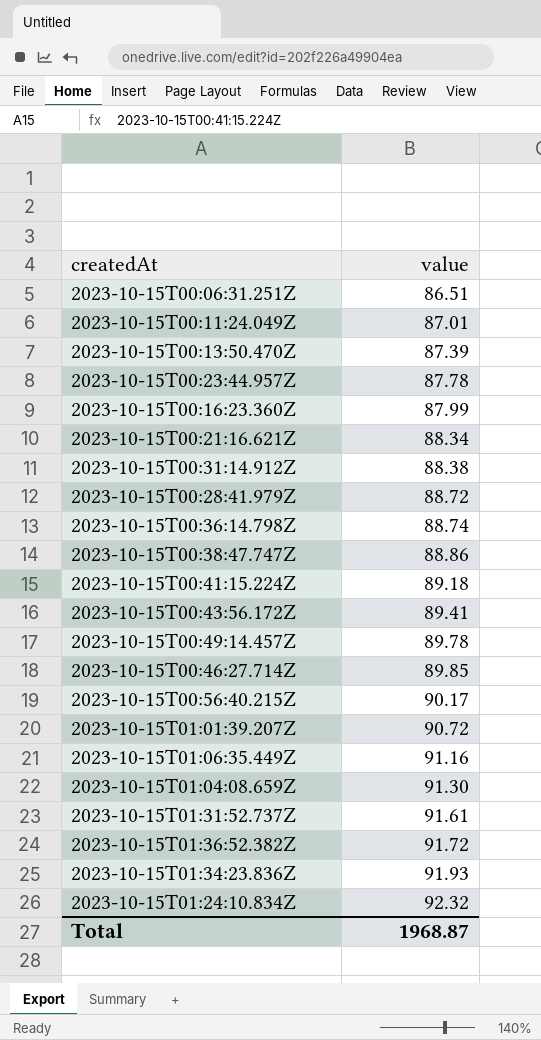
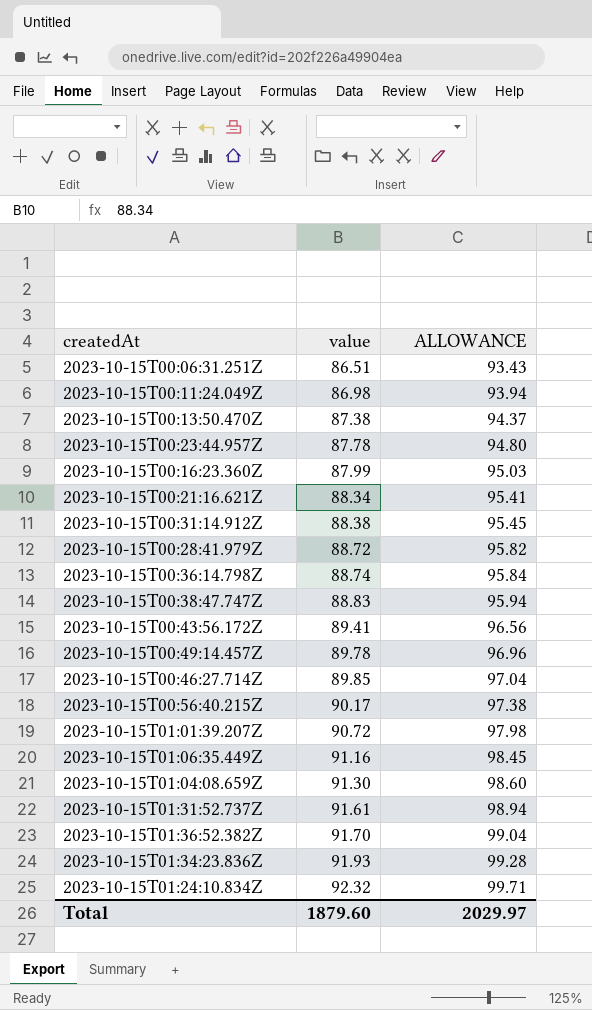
column ALLOWANCE | formula: none -> [value] * 1.08
row 2023-10-15T00:41:15.224Z: 89.18 -> none
2023-10-15T00:11:24.049Z | value: 87.01 -> 86.98
2023-10-15T00:13:50.470Z | value: 87.39 -> 87.38
2023-10-15T00:38:47.747Z | value: 88.86 -> 88.83
2023-10-15T01:36:52.382Z | value: 91.72 -> 91.70
Total | value: 1968.87 -> 1879.60

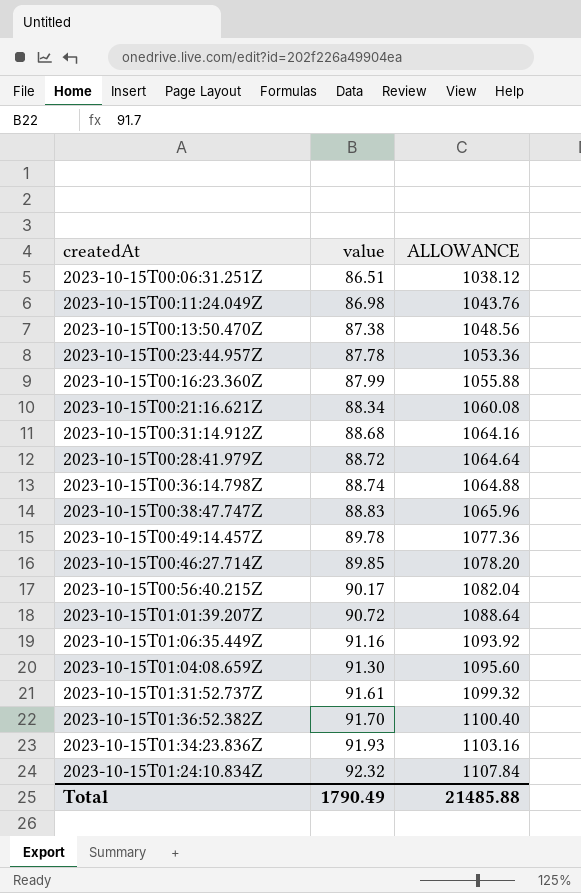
column ALLOWANCE | formula: [value] * 1.08 -> [value] * 12
row 2023-10-15T00:43:56.172Z: 89.41 | 96.56 -> none
2023-10-15T00:31:14.912Z | value: 88.38 -> 88.68
Total | value: 1879.60 -> 1790.49
Total | ALLOWANCE: 2029.97 -> 21485.88

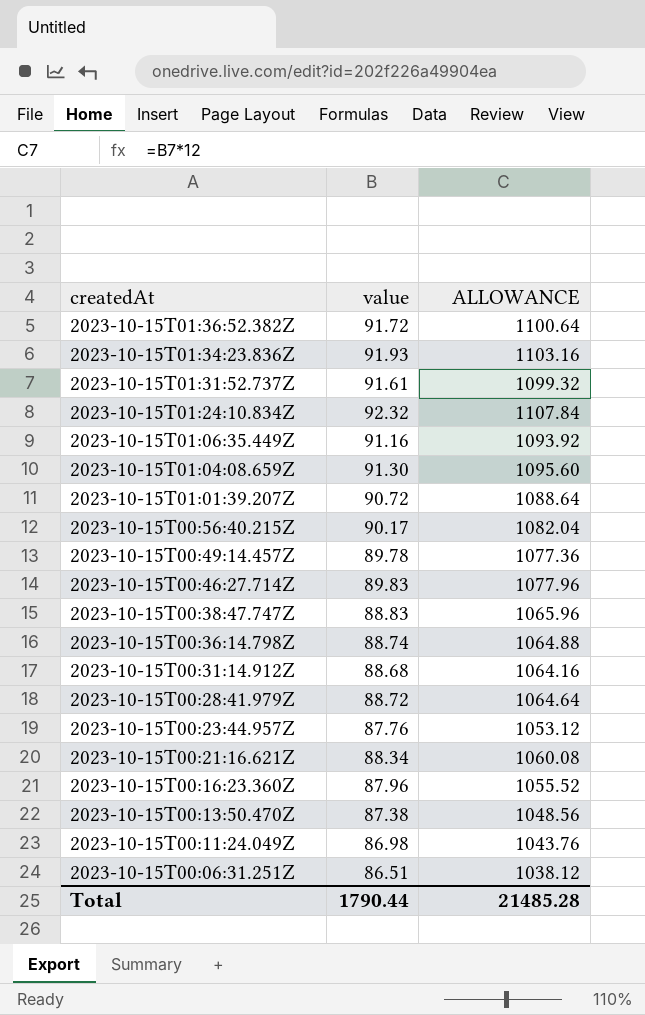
row order: value ascending -> createdAt descending
2023-10-15T01:36:52.382Z | value: 91.70 -> 91.72
2023-10-15T01:36:52.382Z | ALLOWANCE: 1100.40 -> 1100.64
2023-10-15T00:46:27.714Z | value: 89.85 -> 89.83
2023-10-15T00:46:27.714Z | ALLOWANCE: 1078.20 -> 1077.96
2023-10-15T00:23:44.957Z | value: 87.78 -> 87.76
2023-10-15T00:23:44.957Z | ALLOWANCE: 1053.36 -> 1053.12
2023-10-15T00:16:23.360Z | value: 87.99 -> 87.96
2023-10-15T00:16:23.360Z | ALLOWANCE: 1055.88 -> 1055.52
Total | value: 1790.49 -> 1790.44
Total | ALLOWANCE: 21485.88 -> 21485.28

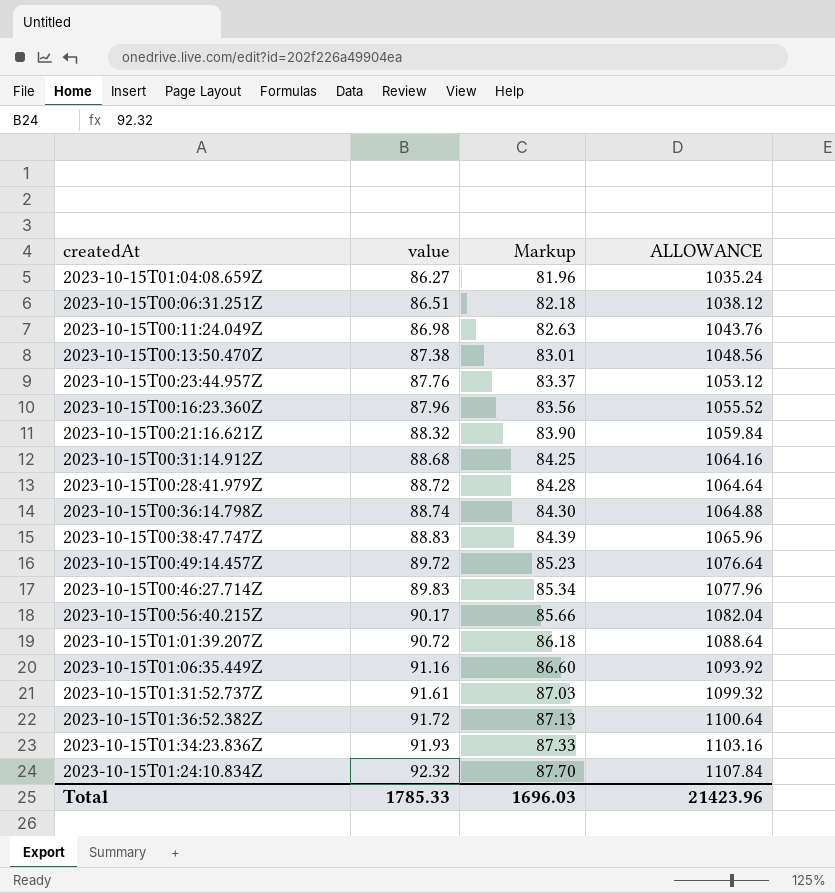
row order: createdAt descending -> value ascending
column Markup | formula: none -> [value] * 0.95
2023-10-15T01:04:08.659Z | value: 91.30 -> 86.27
2023-10-15T01:04:08.659Z | ALLOWANCE: 1095.60 -> 1035.24
2023-10-15T00:21:16.621Z | value: 88.34 -> 88.32
2023-10-15T00:21:16.621Z | ALLOWANCE: 1060.08 -> 1059.84
2023-10-15T00:49:14.457Z | value: 89.78 -> 89.72
2023-10-15T00:49:14.457Z | ALLOWANCE: 1077.36 -> 1076.64
Total | value: 1790.44 -> 1785.33
Total | ALLOWANCE: 21485.28 -> 21423.96

